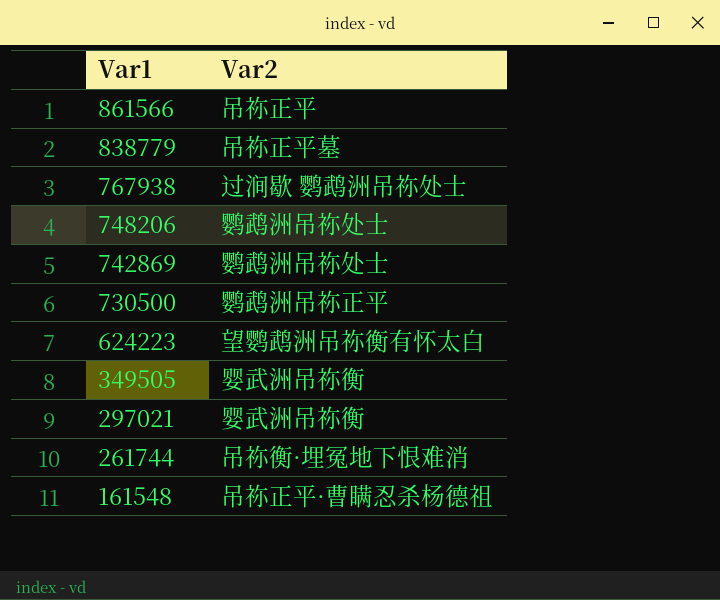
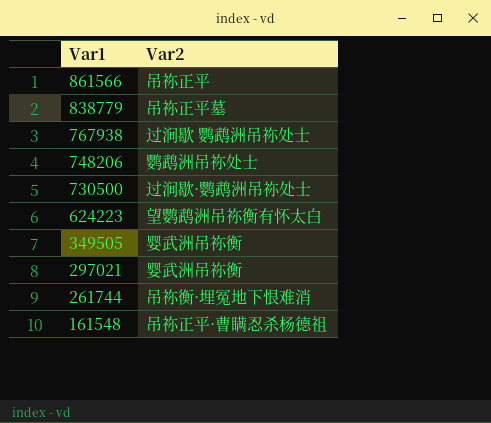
row 742869: 鹦鹉洲吊祢处士 -> none
730500 | Var2: 鹦鹉洲吊祢正平 -> 过涧歇·鹦鹉洲吊祢处士

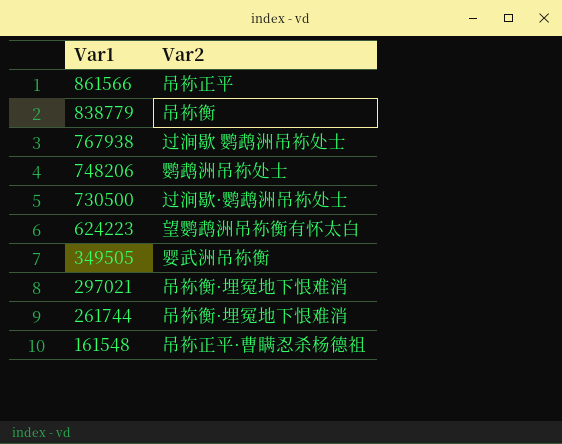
838779 | Var2: 吊祢正平墓 -> 吊祢衡
297021 | Var2: 婴武洲吊祢衡 -> 吊祢衡·埋冤地下恨难消

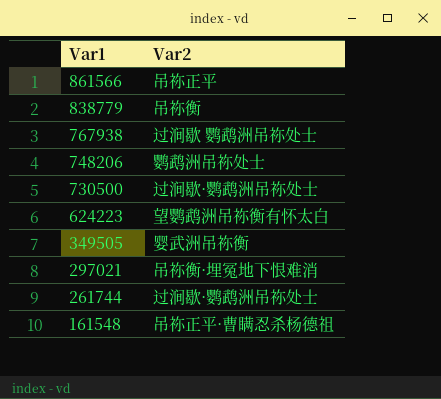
261744 | Var2: 吊祢衡·埋冤地下恨难消 -> 过涧歇·鹦鹉洲吊祢处士

